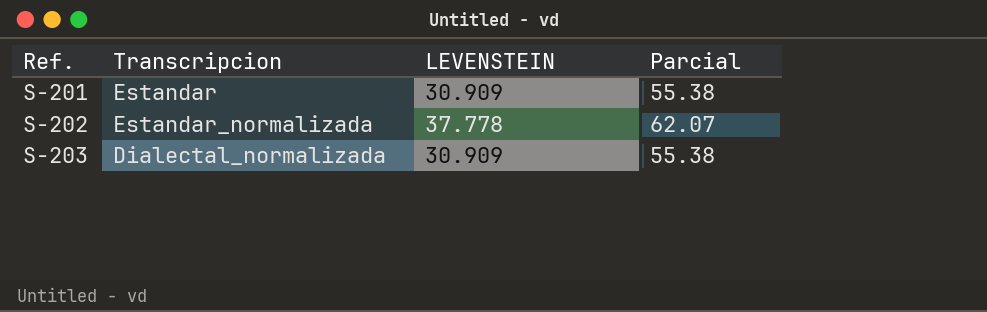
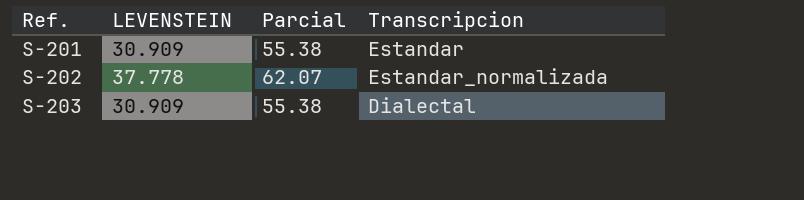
column Transcripcion | position: 2 -> 4
S-203 | Transcripcion: Dialectal_normalizada -> Dialectal

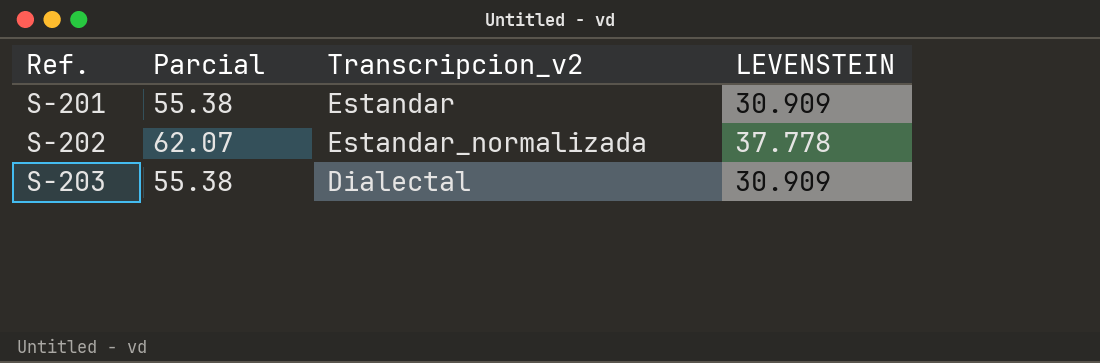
column name: Transcripcion -> Transcripcion_v2
column LEVENSTEIN | position: 2 -> 4

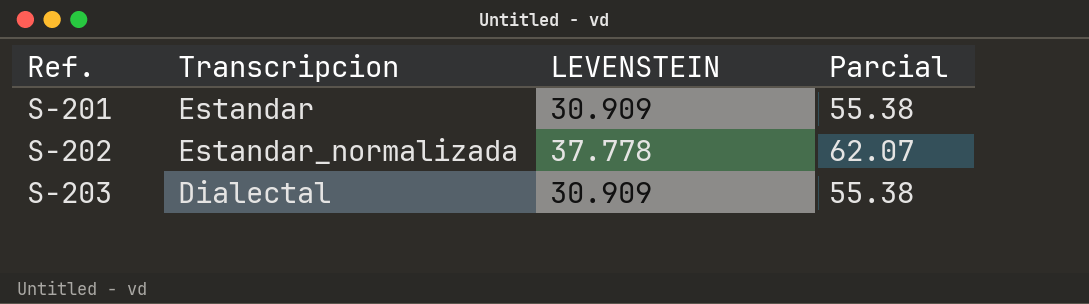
column name: Transcripcion_v2 -> Transcripcion
column Parcial | position: 2 -> 4

